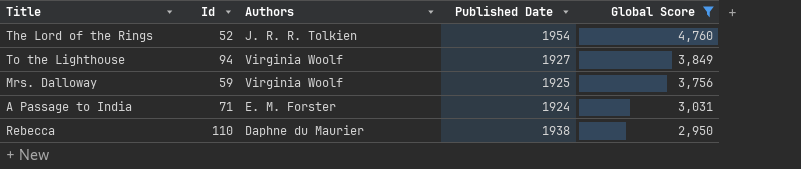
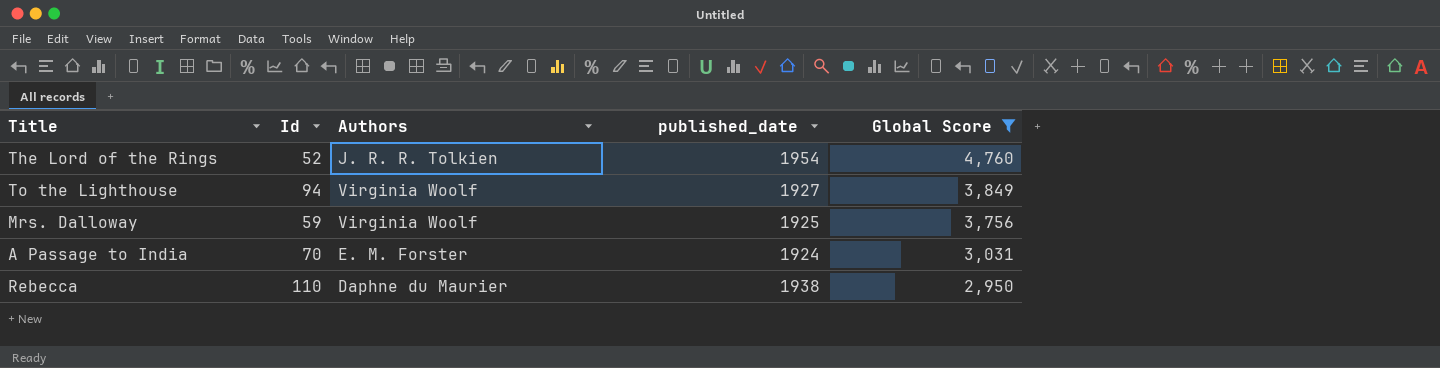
column name: Published Date -> published_date
A Passage to India | Id: 71 -> 70

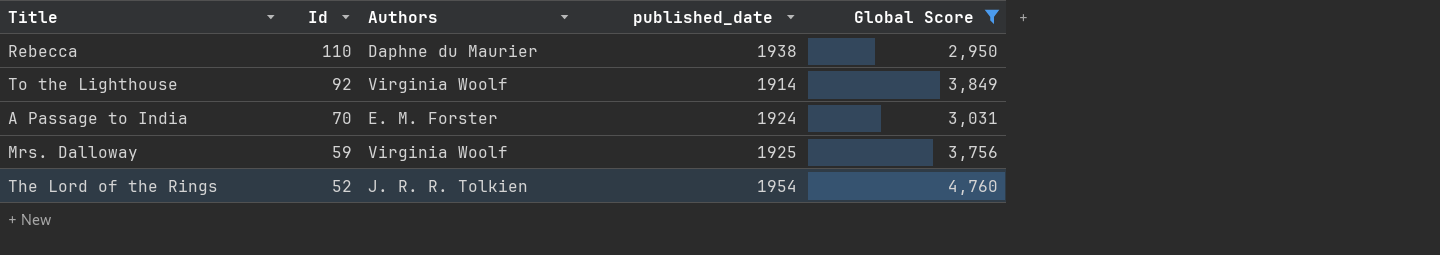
row order: Global Score descending -> Id descending
To the Lighthouse | Id: 94 -> 92
To the Lighthouse | published_date: 1927 -> 1914

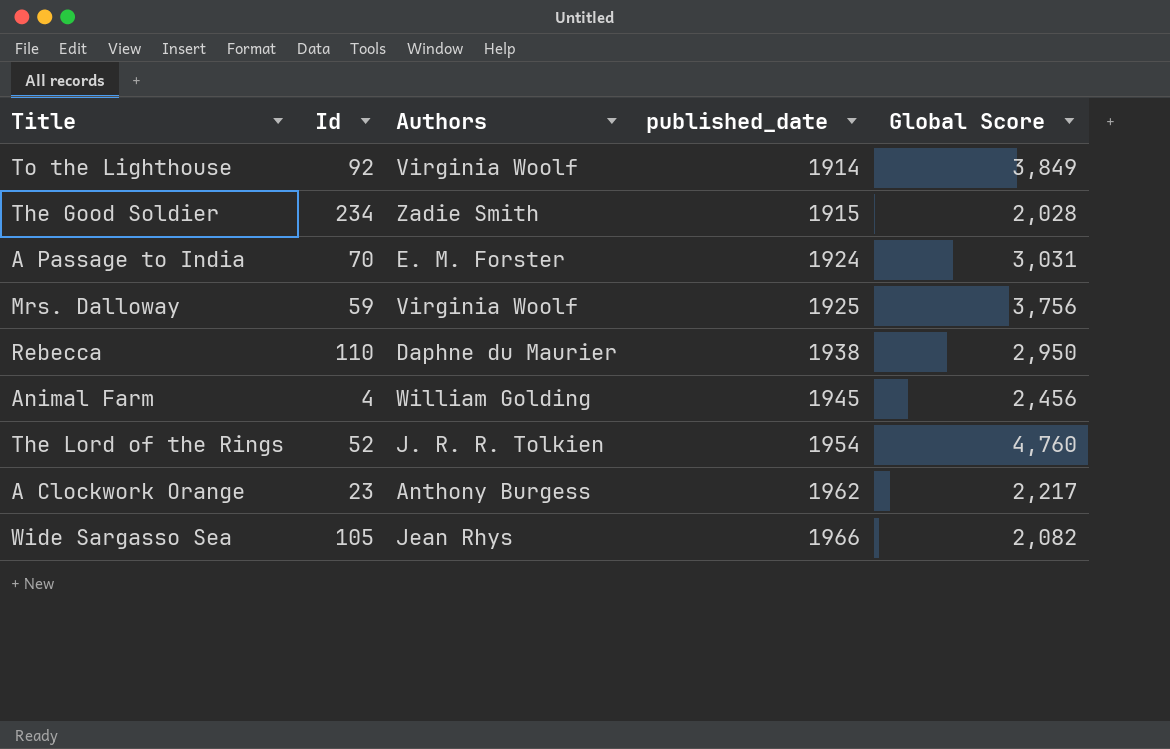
filter: Global Score >= 2,950 -> none
row order: Id descending -> published_date ascending

